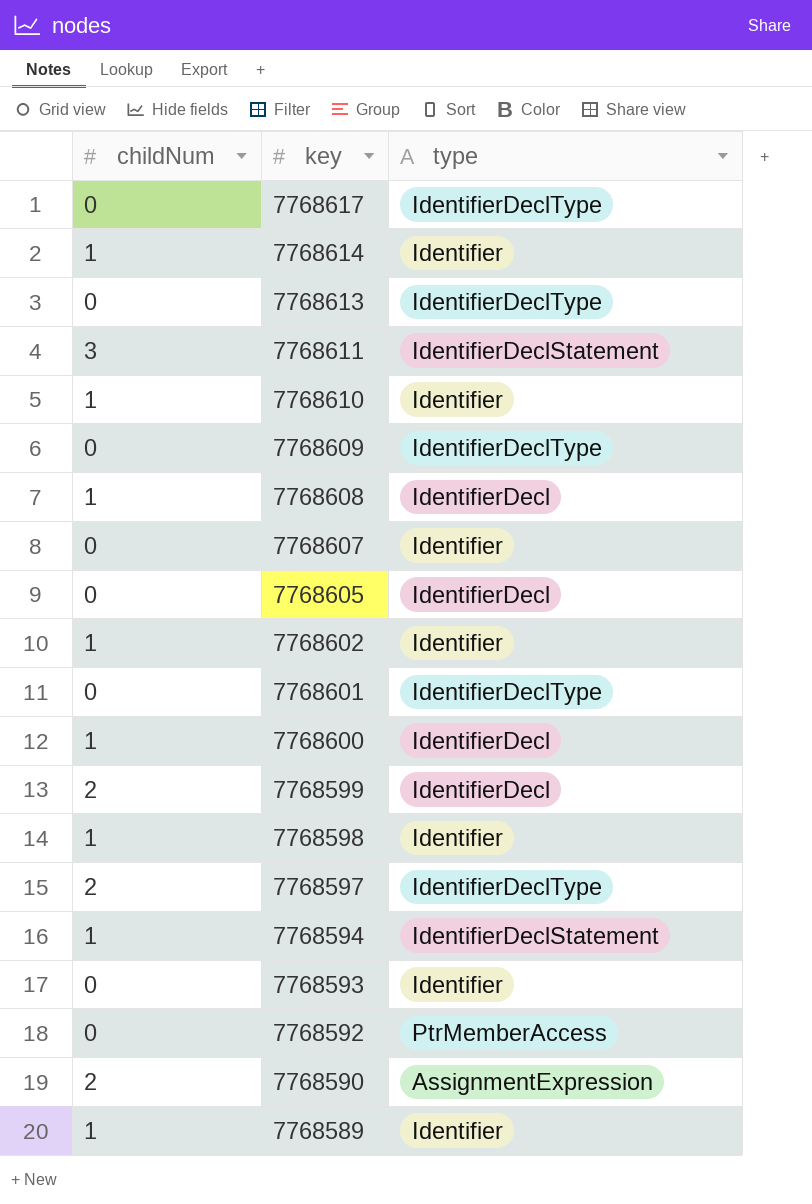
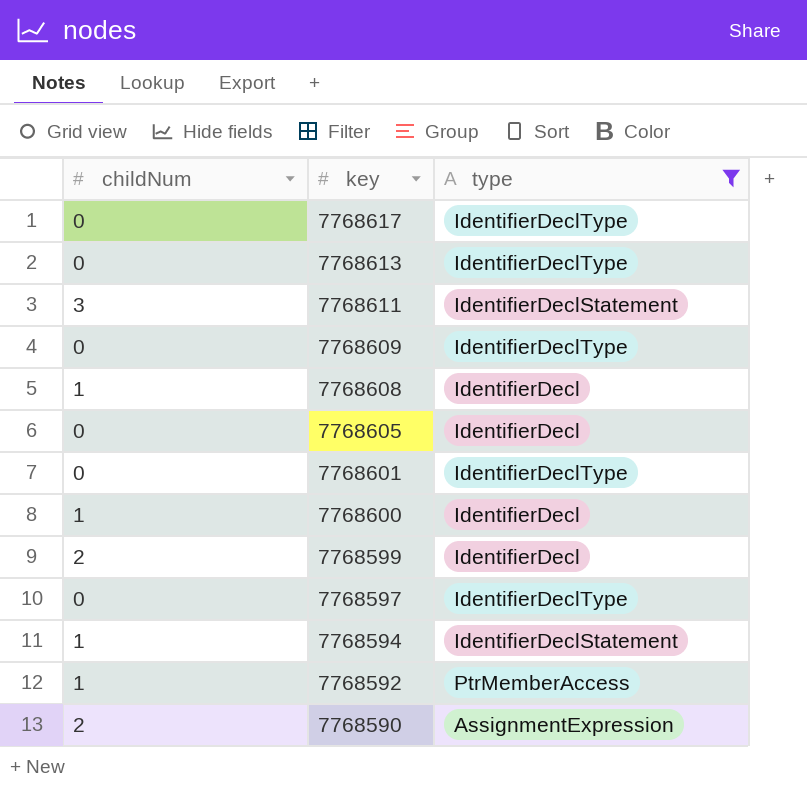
filter: none -> type != Identifier
7768597 | childNum: 2 -> 0
7768592 | childNum: 0 -> 1

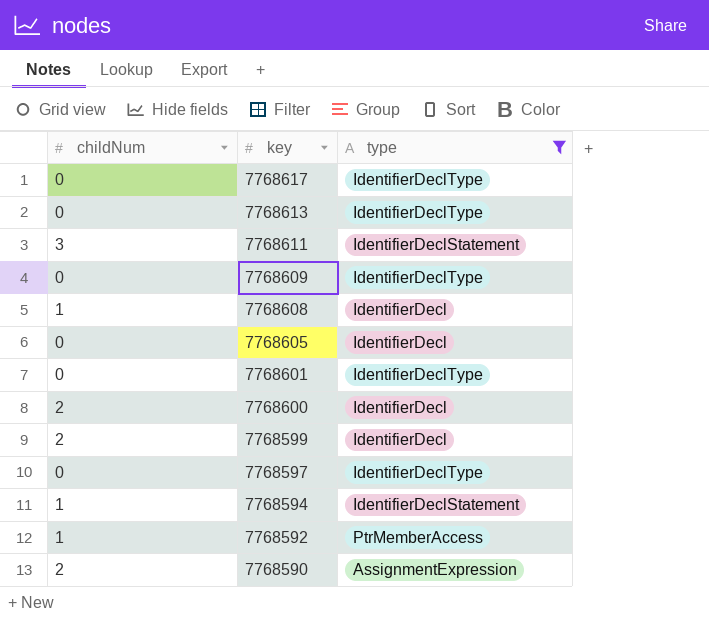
7768600 | childNum: 1 -> 2

